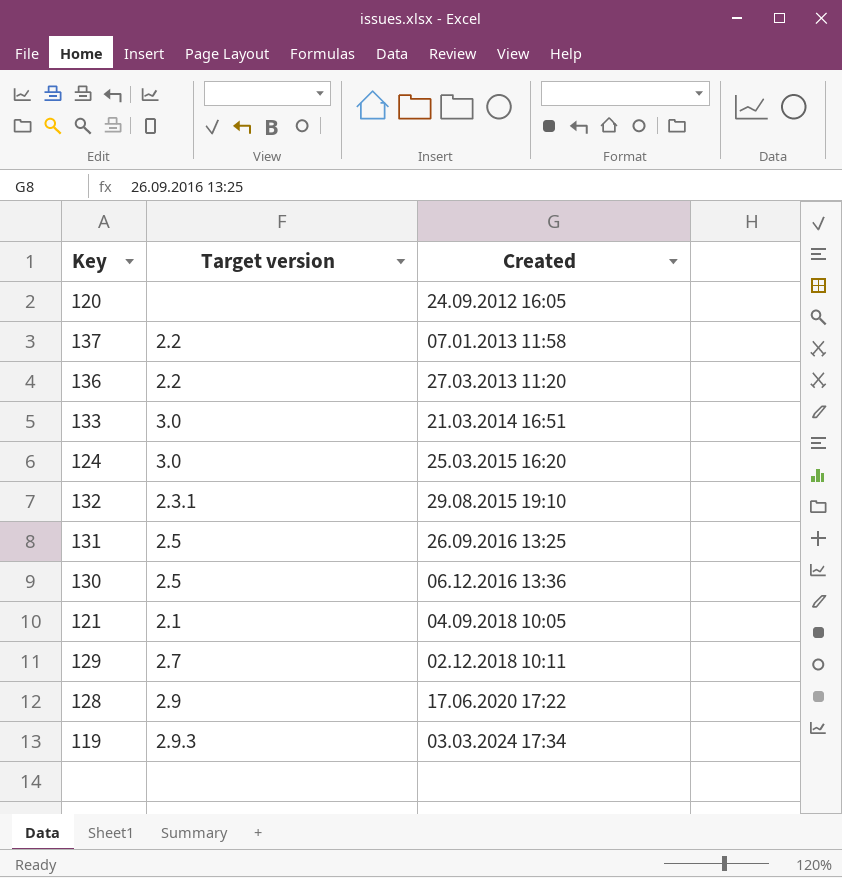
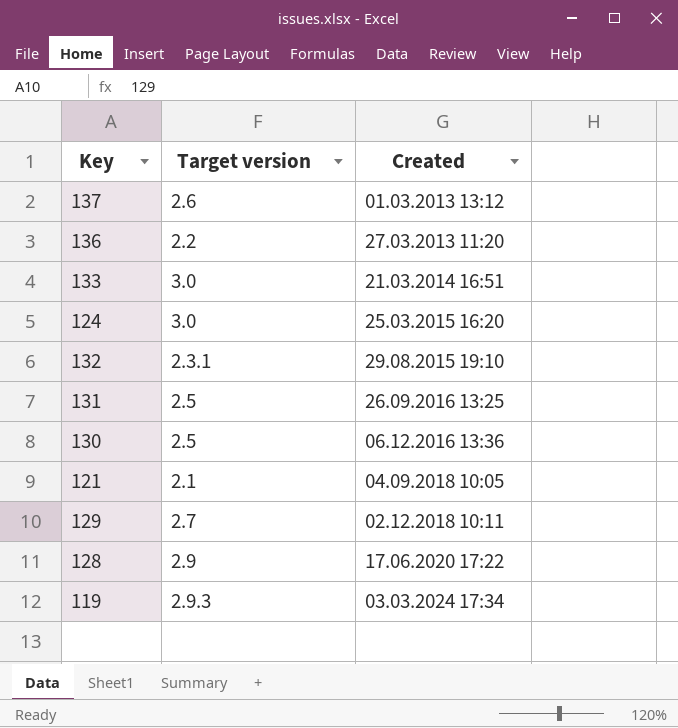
row 120: none | 24.09.2012 16:05 -> none
137 | Target version: 2.2 -> 2.6
137 | Created: 07.01.2013 11:58 -> 01.03.2013 13:12

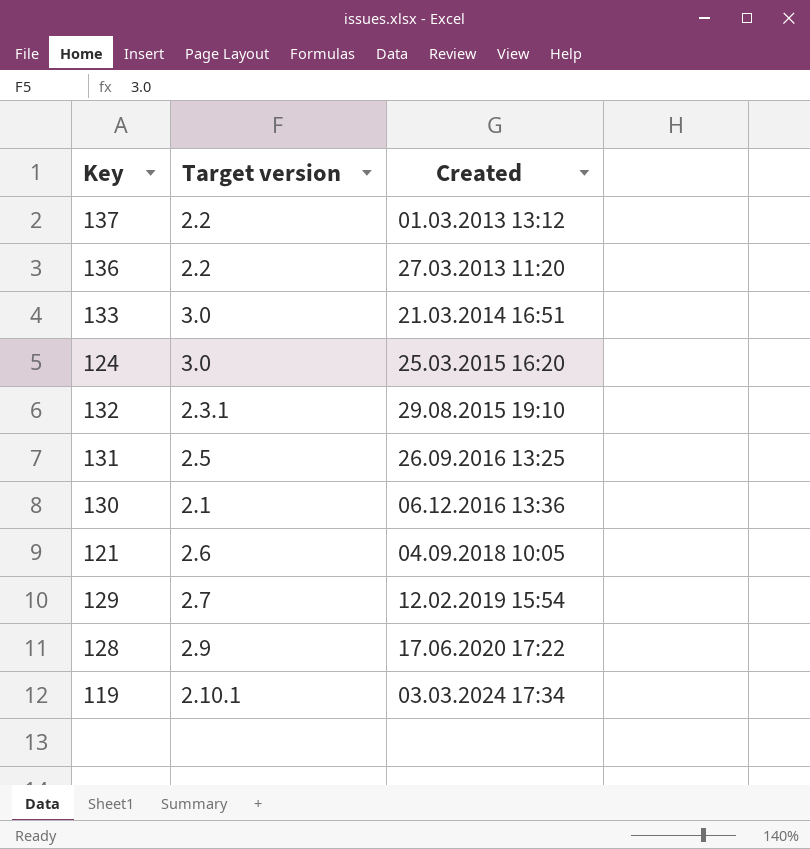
137 | Target version: 2.6 -> 2.2
130 | Target version: 2.5 -> 2.1
121 | Target version: 2.1 -> 2.6
129 | Created: 02.12.2018 10:11 -> 12.02.2019 15:54
119 | Target version: 2.9.3 -> 2.10.1

